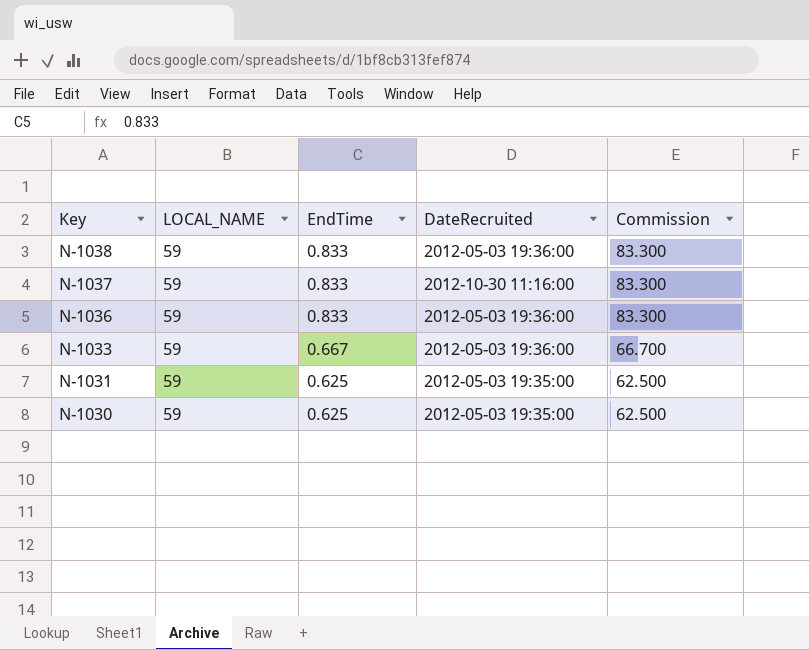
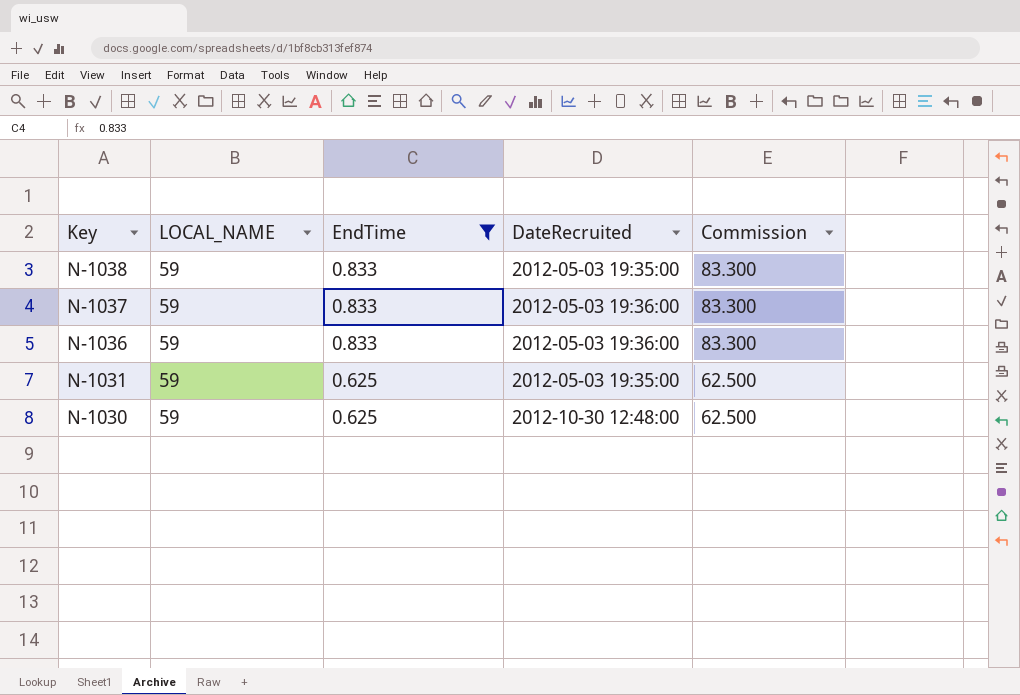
filter: none -> EndTime != 0.667
N-1038 | DateRecruited: 2012-05-03 19:36:00 -> 2012-05-03 19:35:00
N-1037 | DateRecruited: 2012-10-30 11:16:00 -> 2012-05-03 19:36:00
N-1030 | DateRecruited: 2012-05-03 19:35:00 -> 2012-10-30 12:48:00

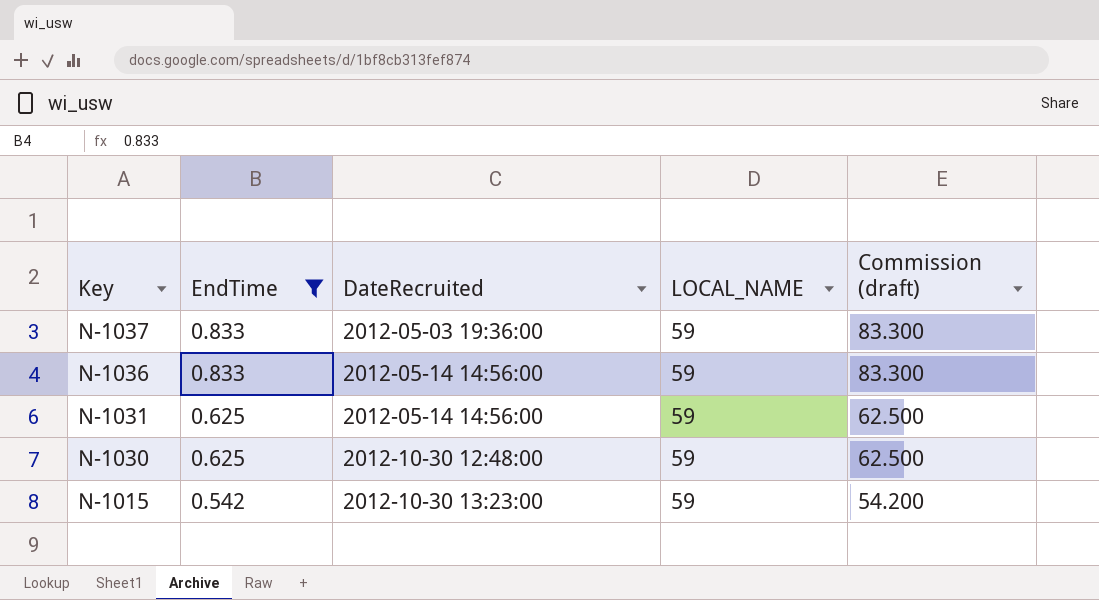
column LOCAL_NAME | position: 2 -> 4
column name: Commission -> Commission (draft)
row N-1038: 59 | 0.833 | 2012-05-03 19:35:00 | 83.300 -> none
N-1036 | DateRecruited: 2012-05-03 19:36:00 -> 2012-05-14 14:56:00
N-1031 | DateRecruited: 2012-05-03 19:35:00 -> 2012-05-14 14:56:00
row N-1015: none -> 0.542 | 2012-10-30 13:23:00 | 59 | 54.200

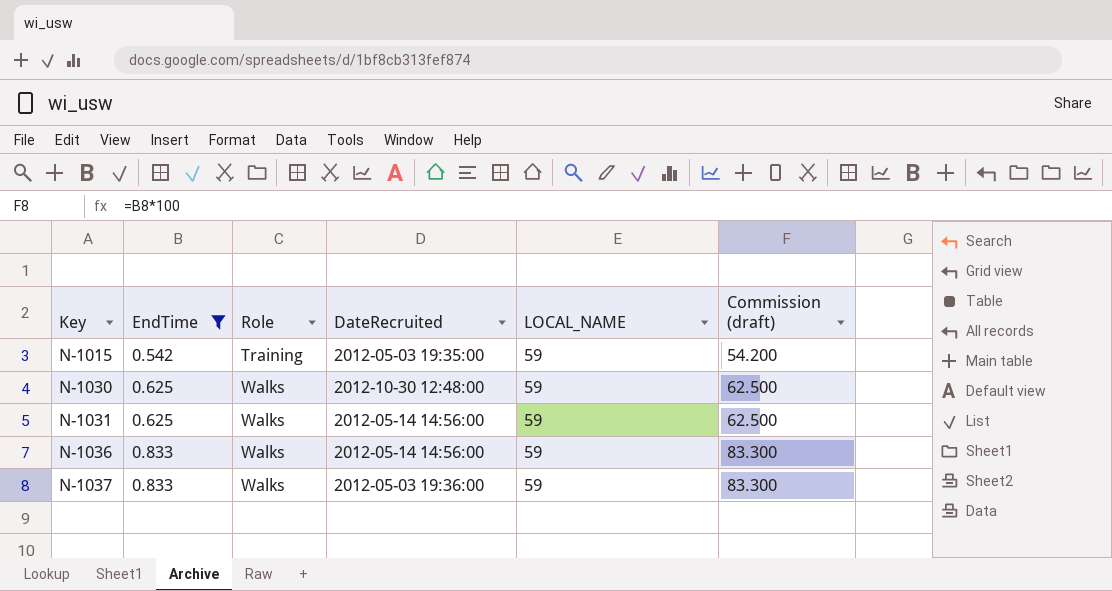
row order: Key descending -> Key ascending
column Role | position: none -> 3
N-1015 | DateRecruited: 2012-10-30 13:23:00 -> 2012-05-03 19:35:00

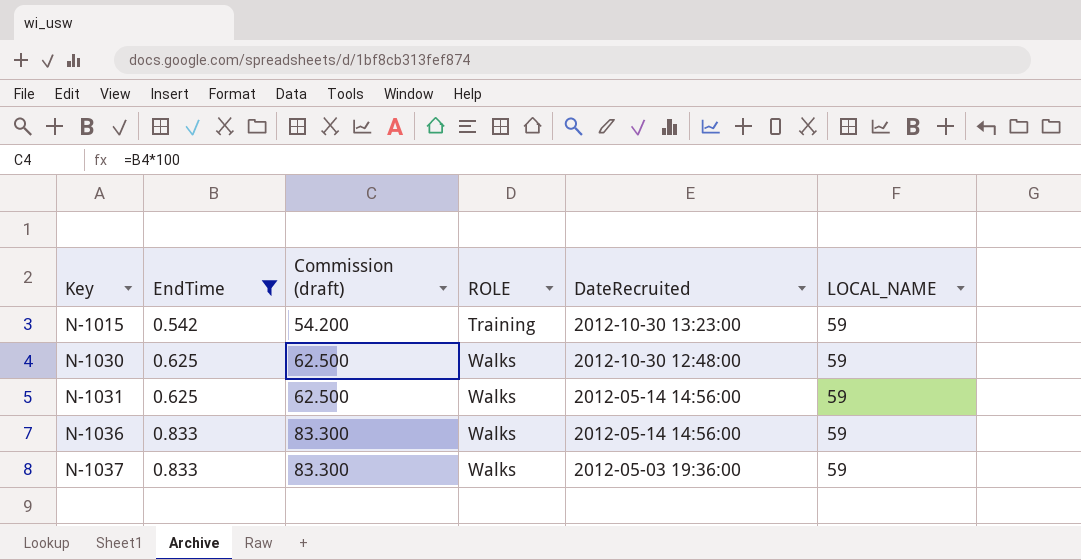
column Commission (draft) | position: 6 -> 3
column name: Role -> ROLE
N-1015 | DateRecruited: 2012-05-03 19:35:00 -> 2012-10-30 13:23:00

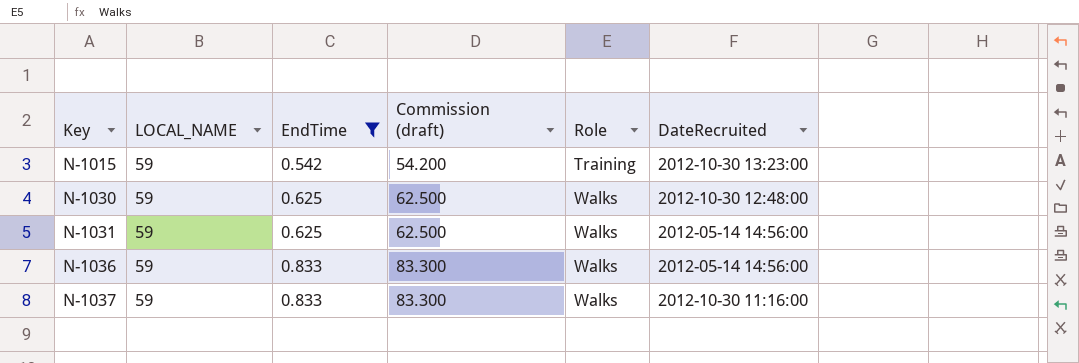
column LOCAL_NAME | position: 6 -> 2
column name: ROLE -> Role
N-1037 | DateRecruited: 2012-05-03 19:36:00 -> 2012-10-30 11:16:00

